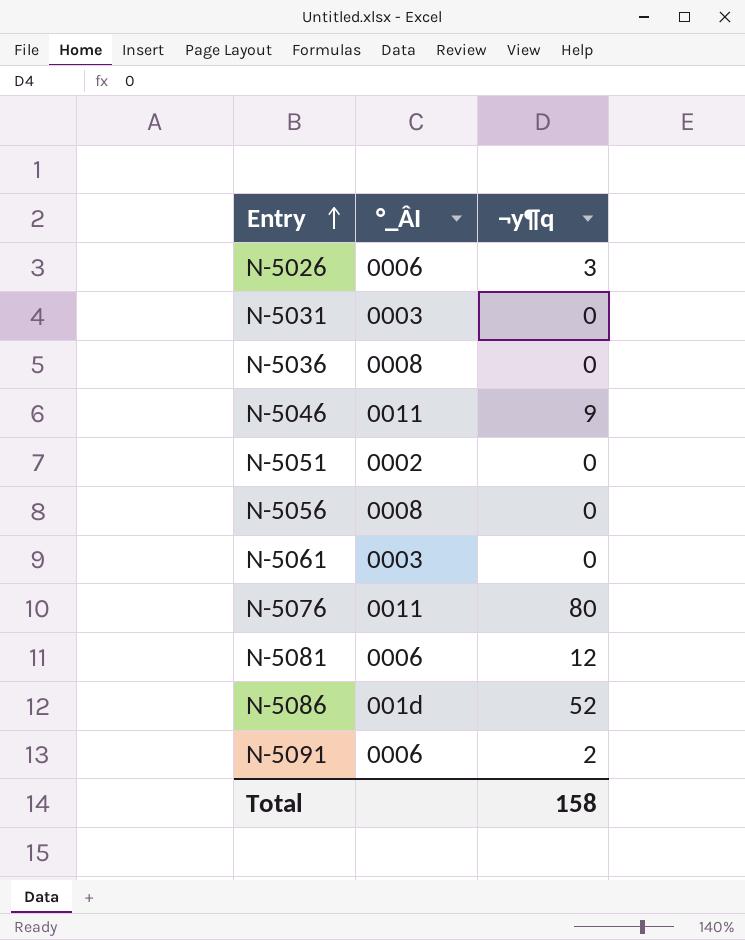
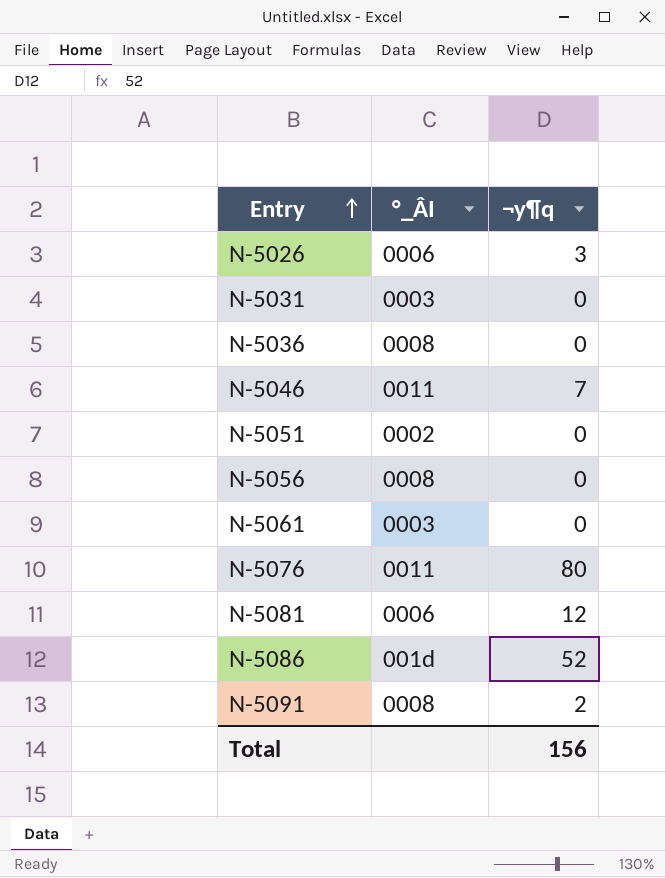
N-5046 | ¬y¶q: 9 -> 7
N-5091 | °_ÂI: 0006 -> 0008
Total | ¬y¶q: 158 -> 156

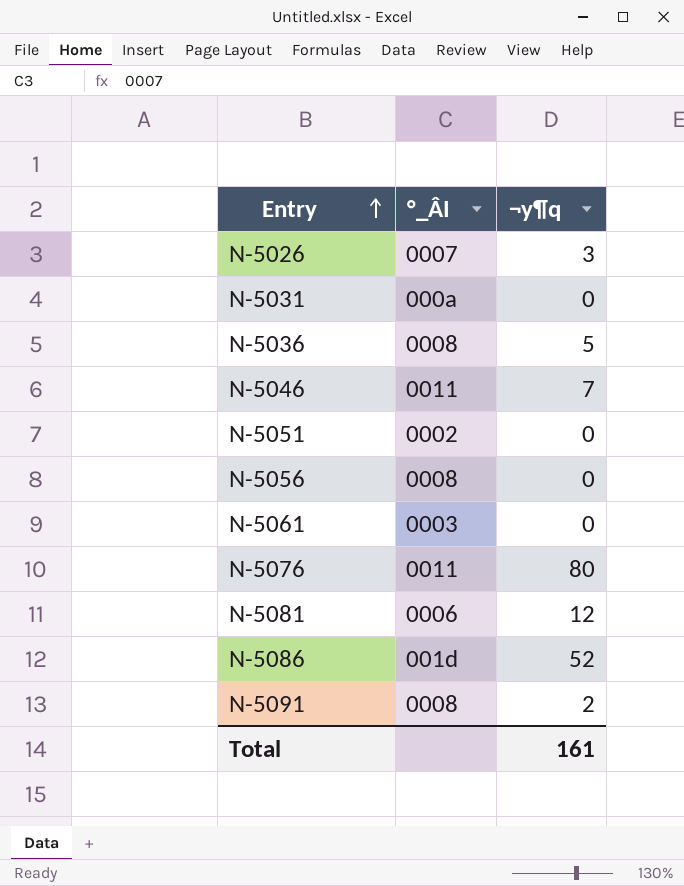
N-5026 | °_ÂI: 0006 -> 0007
N-5031 | °_ÂI: 0003 -> 000a
N-5036 | ¬y¶q: 0 -> 5
Total | ¬y¶q: 156 -> 161

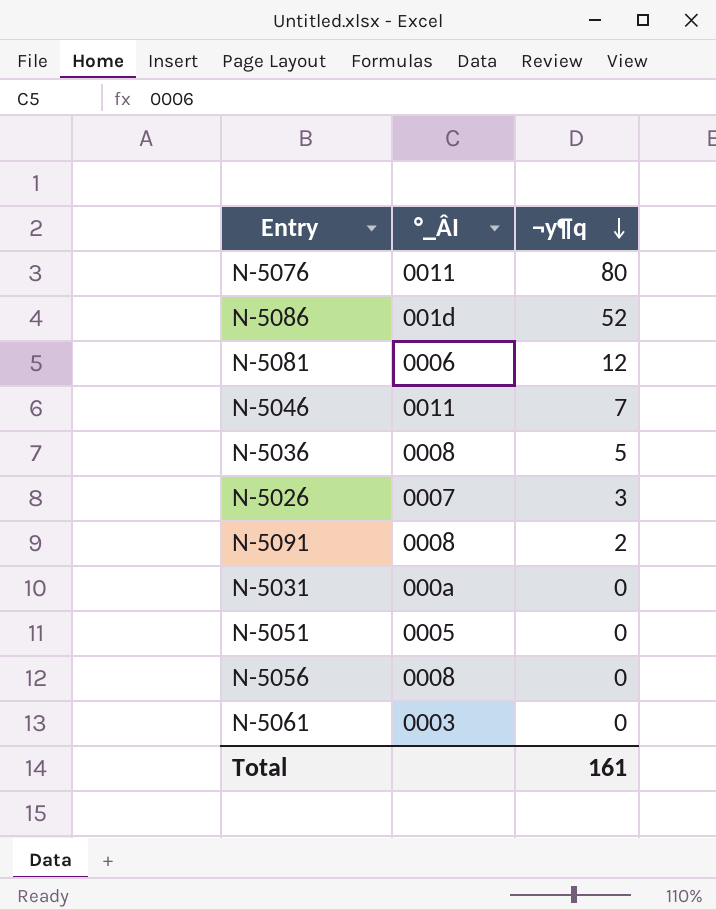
row order: Entry ascending -> ¬y¶q descending
N-5051 | °_ÂI: 0002 -> 0005

